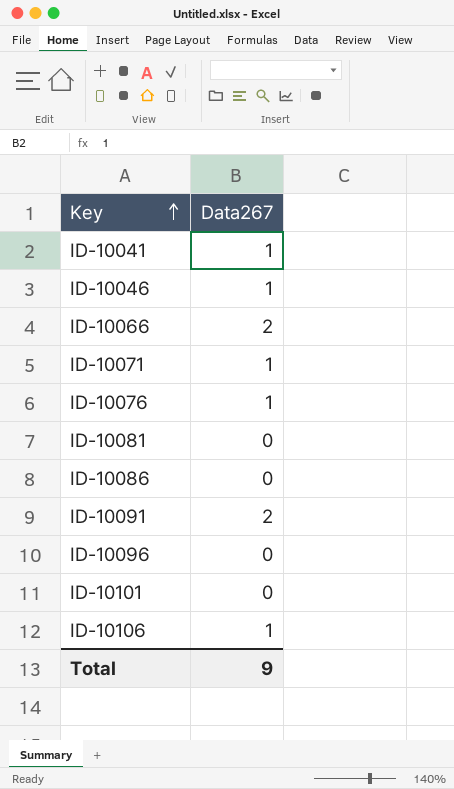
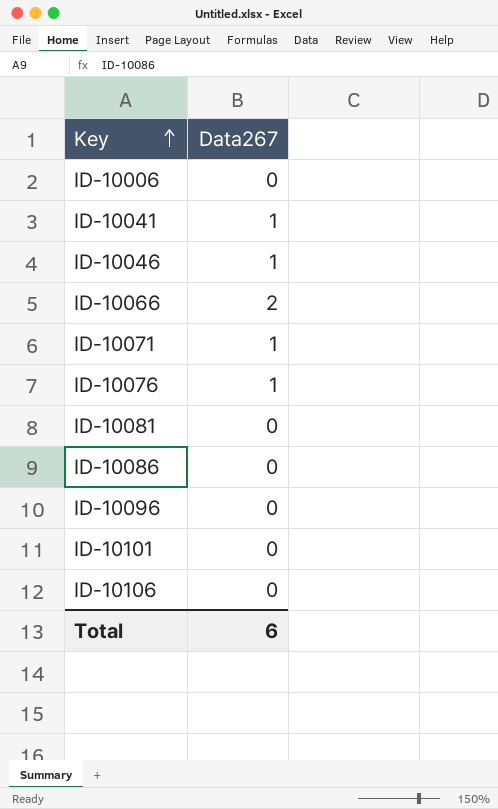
row ID-10091: 2 -> none
row ID-10006: none -> 0
ID-10106 | Data267: 1 -> 0
Total | Data267: 9 -> 6

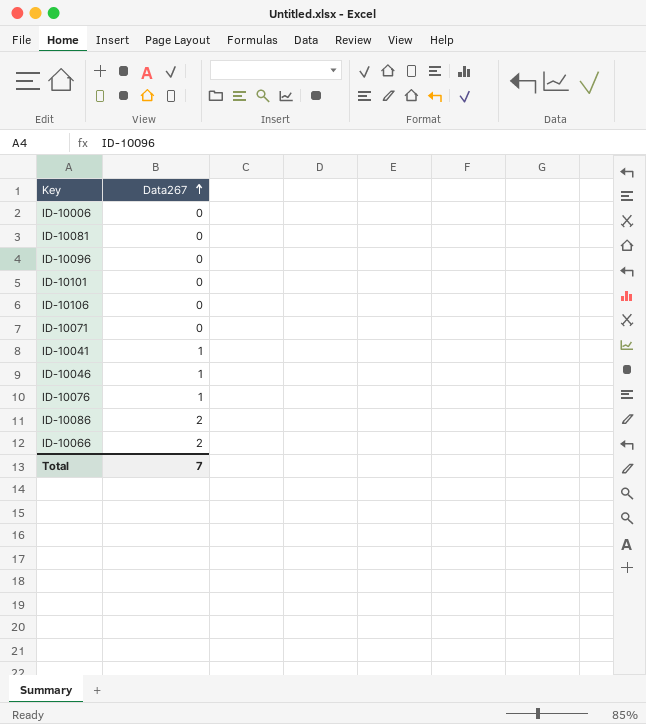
row order: Key ascending -> Data267 ascending
ID-10071 | Data267: 1 -> 0
ID-10086 | Data267: 0 -> 2
Total | Data267: 6 -> 7

